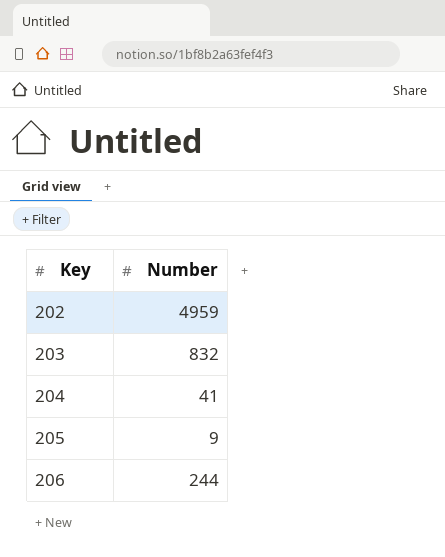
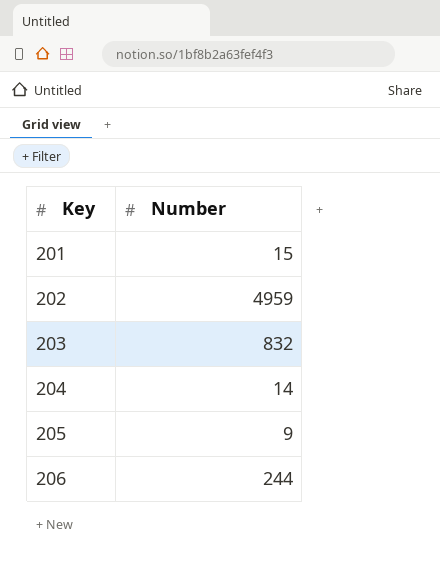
row 201: none -> 15
204 | Number: 41 -> 14

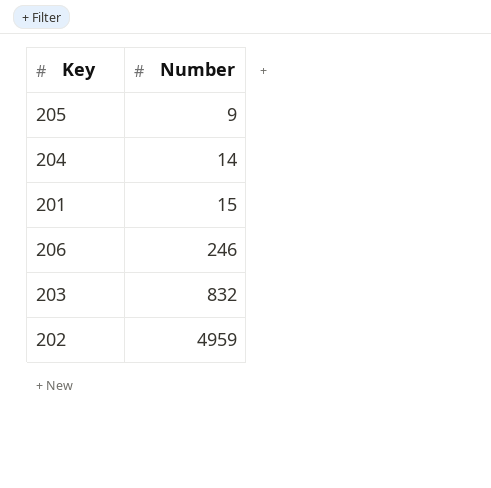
row order: Key ascending -> Number ascending
206 | Number: 244 -> 246

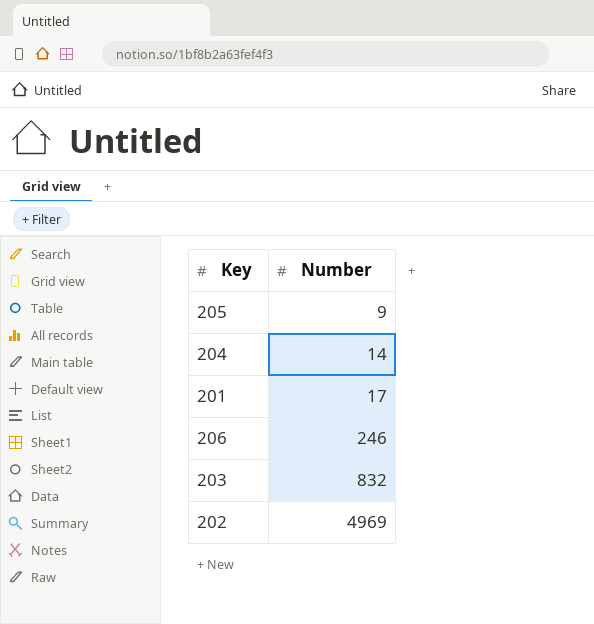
201 | Number: 15 -> 17
202 | Number: 4959 -> 4969

